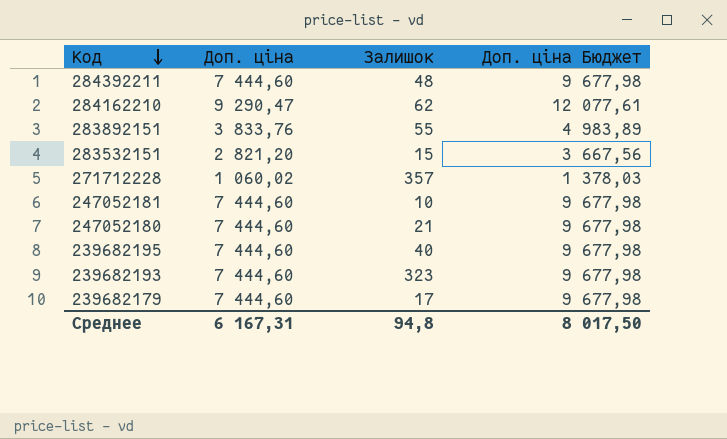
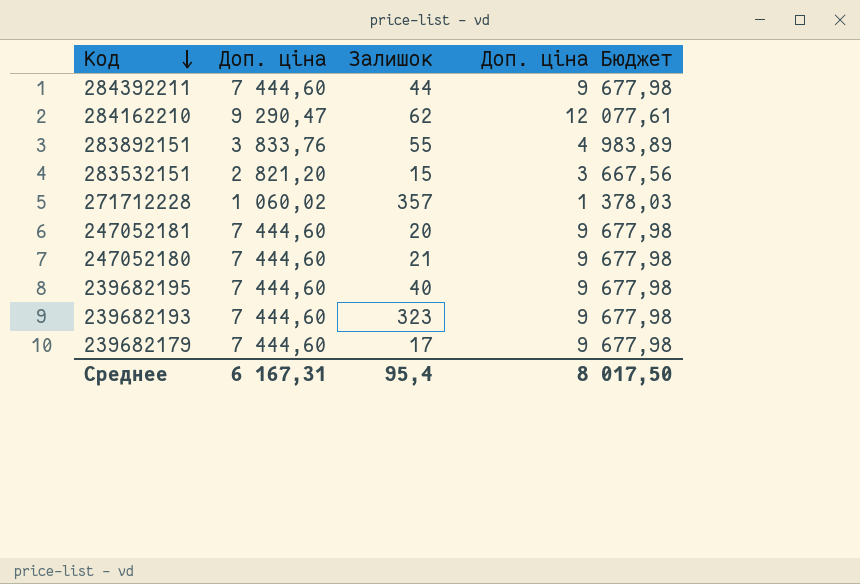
284392211 | Залишок: 48 -> 44
247052181 | Залишок: 10 -> 20
Среднее | Залишок: 94,8 -> 95,4

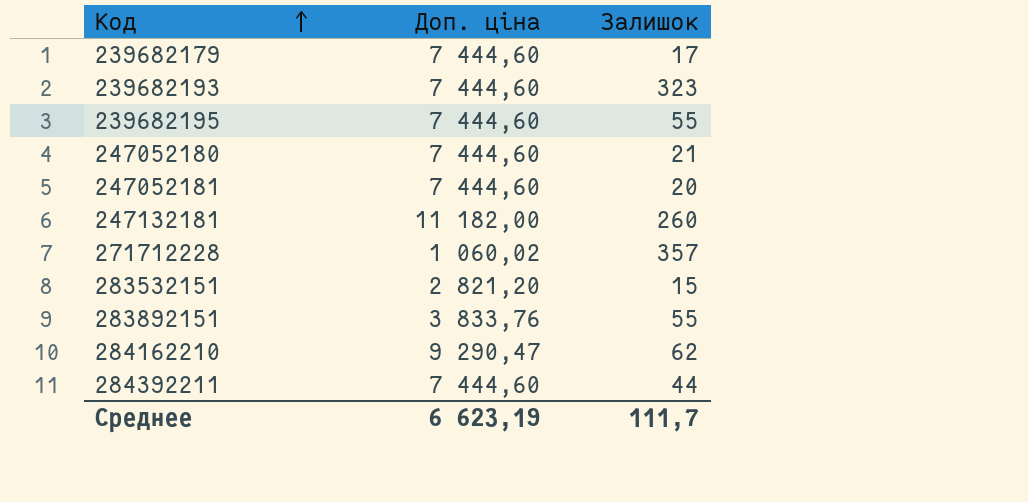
row order: Код descending -> Код ascending
column Доп. ціна Бюджет | formula: [Доп. ціна] * 1,3 -> none
239682195 | Залишок: 40 -> 55
row 247132181: none -> 11 182,00 | 260
Среднее | Доп. ціна: 6 167,31 -> 6 623,19
Среднее | Залишок: 95,4 -> 111,7

